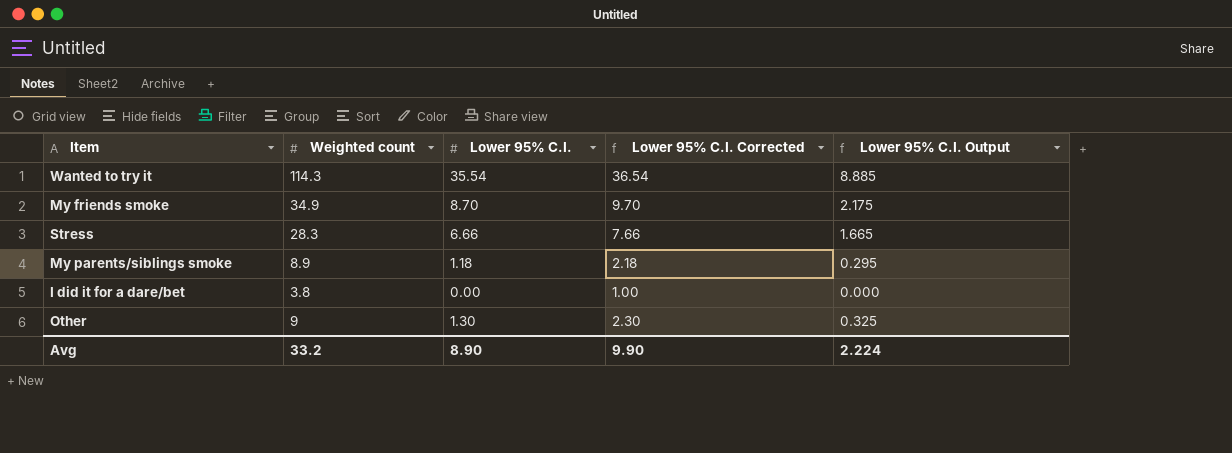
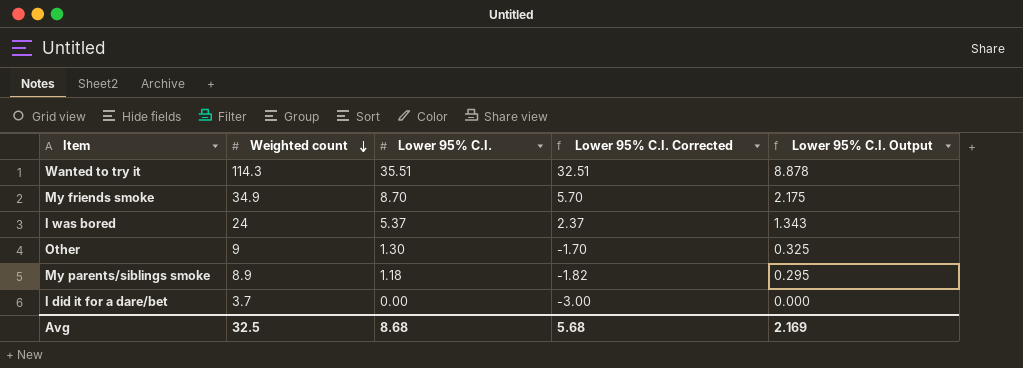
row order: none -> Weighted count descending
column Lower 95% C.I. Corrected | formula: [Lower 95% C.I.] + 1 -> [Lower 95% C.I.] - 3
row Stress: 28.3 | 6.66 | 7.66 | 1.665 -> none
Wanted to try it | Lower 95% C.I.: 35.54 -> 35.51
Wanted to try it | Lower 95% C.I. Output: 8.885 -> 8.878
row I was bored: none -> 24 | 5.37 | 2.37 | 1.343
I did it for a dare/bet | Weighted count: 3.8 -> 3.7
Avg | Weighted count: 33.2 -> 32.5
Avg | Lower 95% C.I.: 8.90 -> 8.68
Avg | Lower 95% C.I. Corrected: 9.90 -> 5.68
Avg | Lower 95% C.I. Output: 2.224 -> 2.169

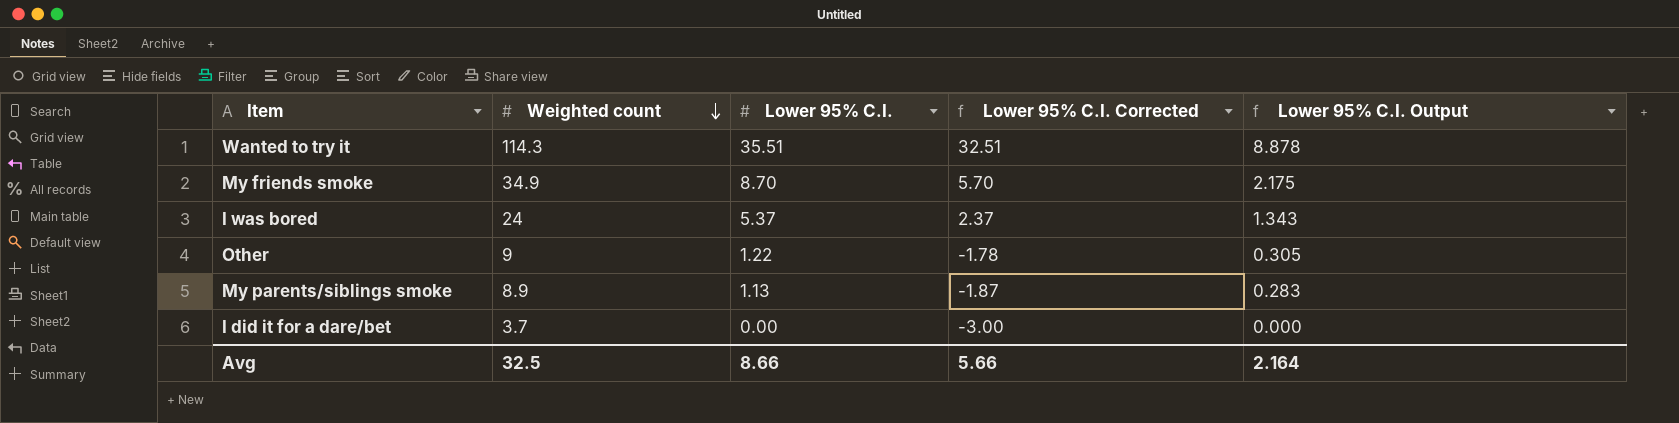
Other | Lower 95% C.I.: 1.30 -> 1.22
Other | Lower 95% C.I. Corrected: -1.70 -> -1.78
Other | Lower 95% C.I. Output: 0.325 -> 0.305
My parents/siblings smoke | Lower 95% C.I.: 1.18 -> 1.13
My parents/siblings smoke | Lower 95% C.I. Corrected: -1.82 -> -1.87
My parents/siblings smoke | Lower 95% C.I. Output: 0.295 -> 0.283
Avg | Lower 95% C.I.: 8.68 -> 8.66
Avg | Lower 95% C.I. Corrected: 5.68 -> 5.66
Avg | Lower 95% C.I. Output: 2.169 -> 2.164

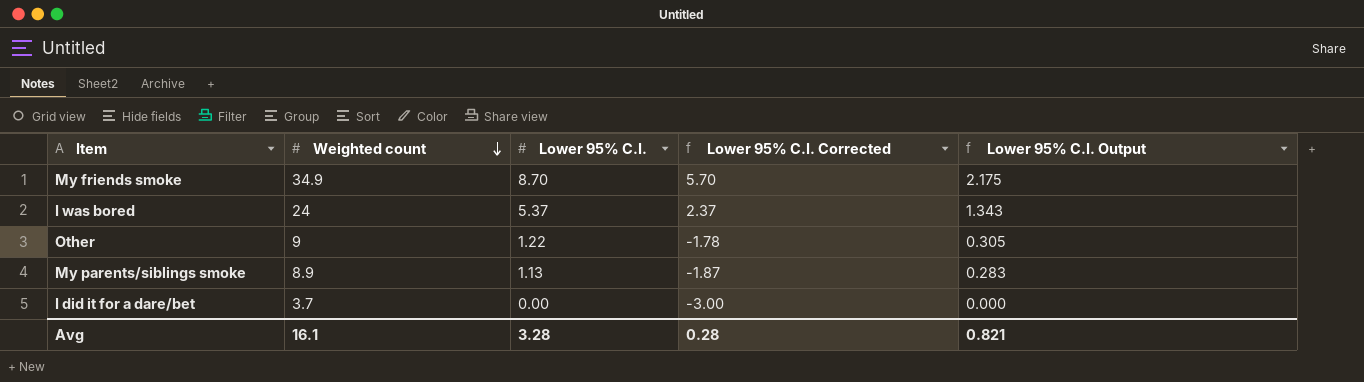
row Wanted to try it: 114.3 | 35.51 | 32.51 | 8.878 -> none
Avg | Weighted count: 32.5 -> 16.1
Avg | Lower 95% C.I.: 8.66 -> 3.28
Avg | Lower 95% C.I. Corrected: 5.66 -> 0.28
Avg | Lower 95% C.I. Output: 2.164 -> 0.821

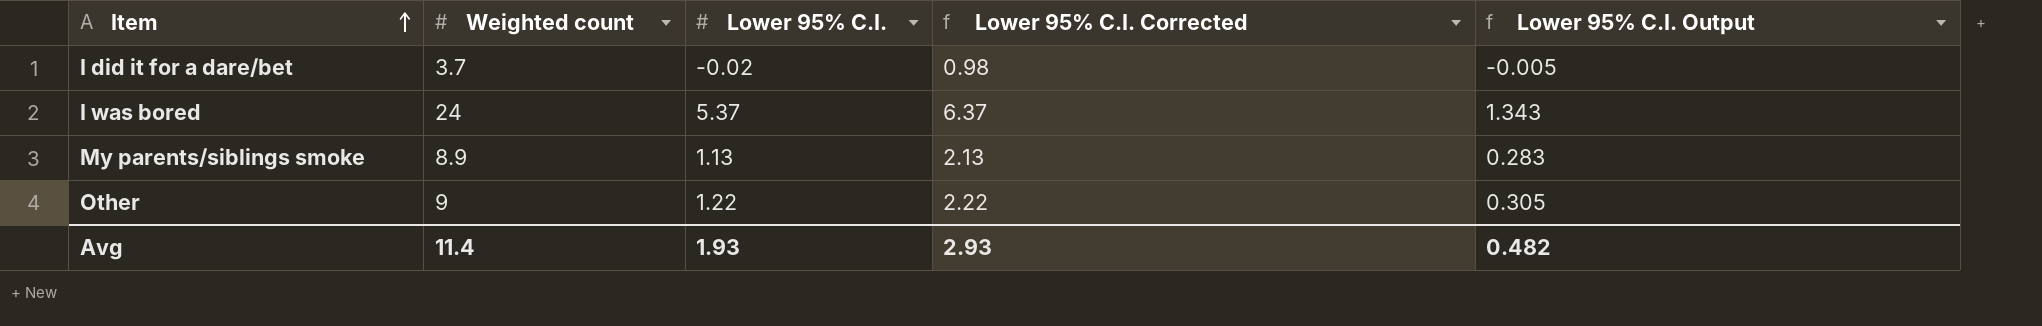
row order: Weighted count descending -> Item ascending
column Lower 95% C.I. Corrected | formula: [Lower 95% C.I.] - 3 -> [Lower 95% C.I.] + 1
row My friends smoke: 34.9 | 8.70 | 5.70 | 2.175 -> none
I did it for a dare/bet | Lower 95% C.I.: 0.00 -> -0.02
I did it for a dare/bet | Lower 95% C.I. Output: 0.000 -> -0.005
Avg | Weighted count: 16.1 -> 11.4
Avg | Lower 95% C.I.: 3.28 -> 1.93
Avg | Lower 95% C.I. Corrected: 0.28 -> 2.93
Avg | Lower 95% C.I. Output: 0.821 -> 0.482

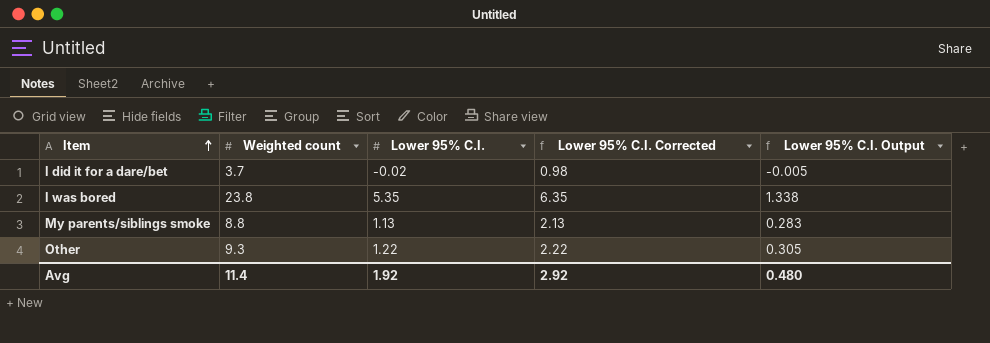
I was bored | Weighted count: 24 -> 23.8
I was bored | Lower 95% C.I.: 5.37 -> 5.35
I was bored | Lower 95% C.I. Corrected: 6.37 -> 6.35
I was bored | Lower 95% C.I. Output: 1.343 -> 1.338
My parents/siblings smoke | Weighted count: 8.9 -> 8.8
Other | Weighted count: 9 -> 9.3
Avg | Lower 95% C.I.: 1.93 -> 1.92
Avg | Lower 95% C.I. Corrected: 2.93 -> 2.92
Avg | Lower 95% C.I. Output: 0.482 -> 0.480

